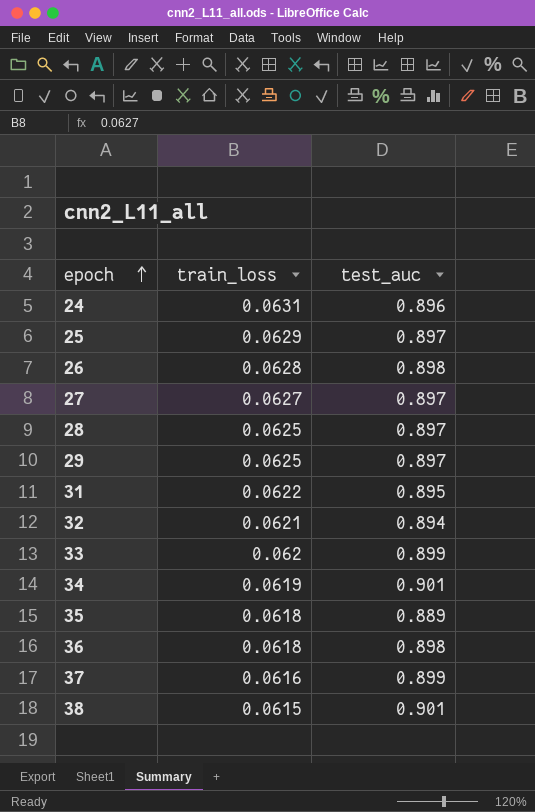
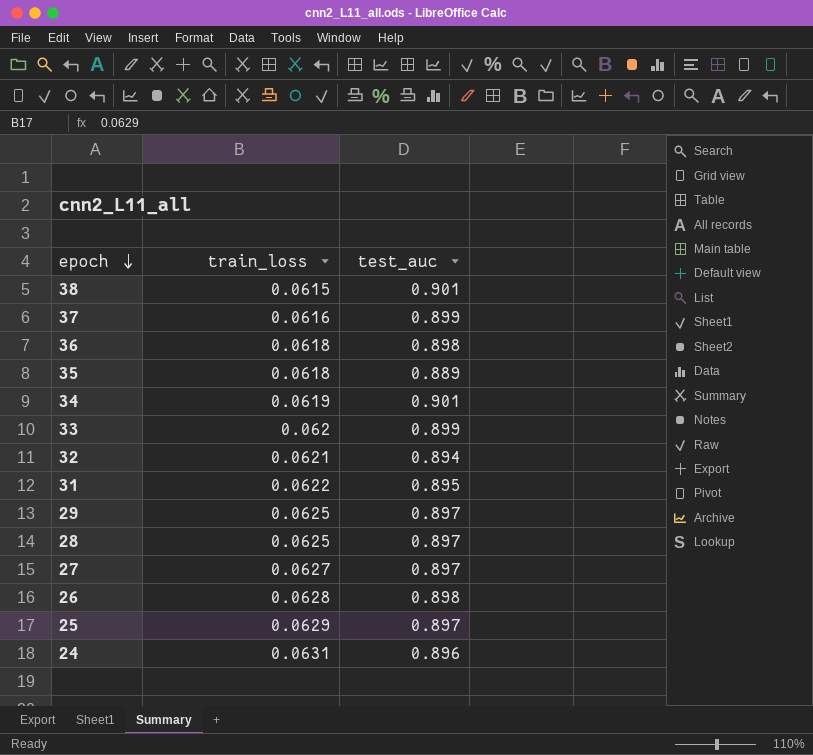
row order: epoch ascending -> epoch descending

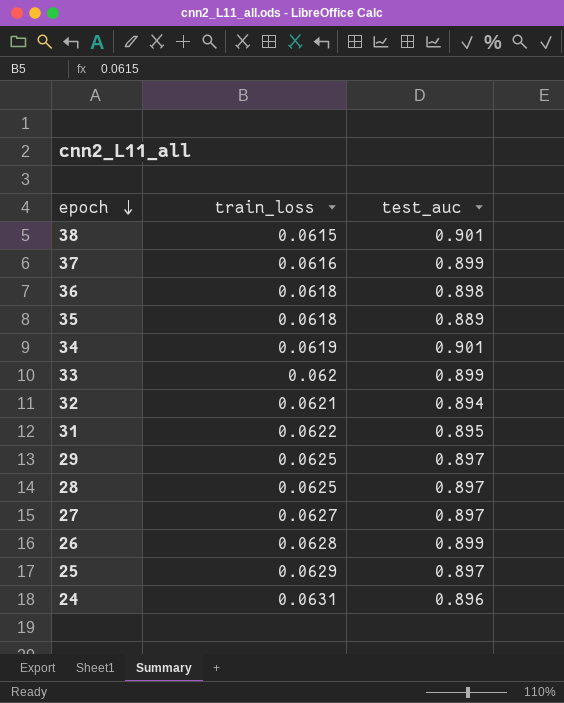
26 | test_auc: 0.898 -> 0.899

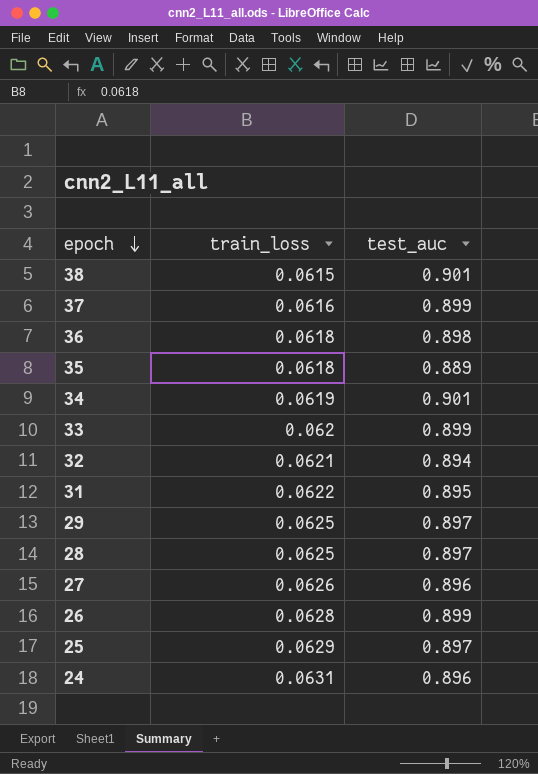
27 | train_loss: 0.0627 -> 0.0626
27 | test_auc: 0.897 -> 0.896

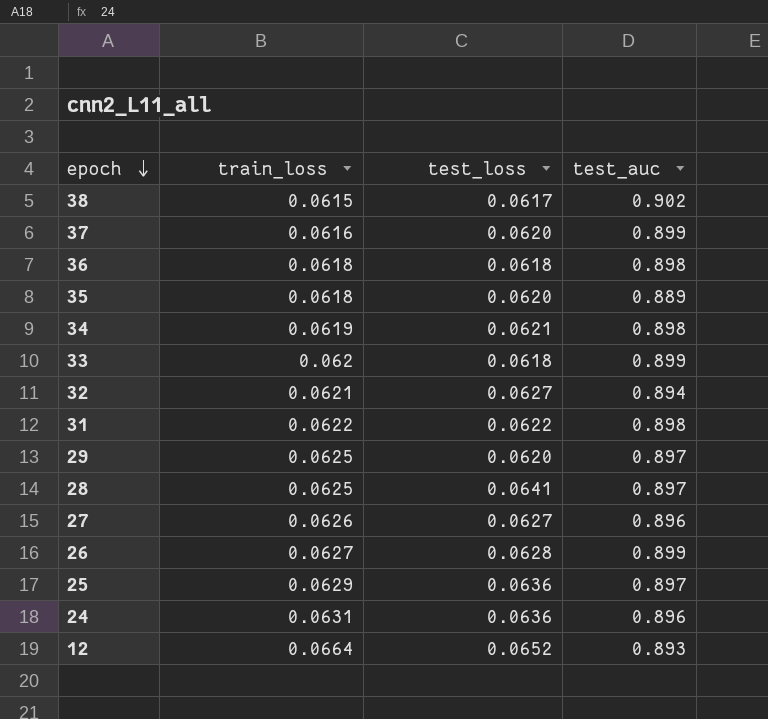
column test_loss | position: none -> 3
38 | test_auc: 0.901 -> 0.902
34 | test_auc: 0.901 -> 0.898
31 | test_auc: 0.895 -> 0.898
26 | train_loss: 0.0628 -> 0.0627
row 12: none -> 0.0664 | 0.0652 | 0.893

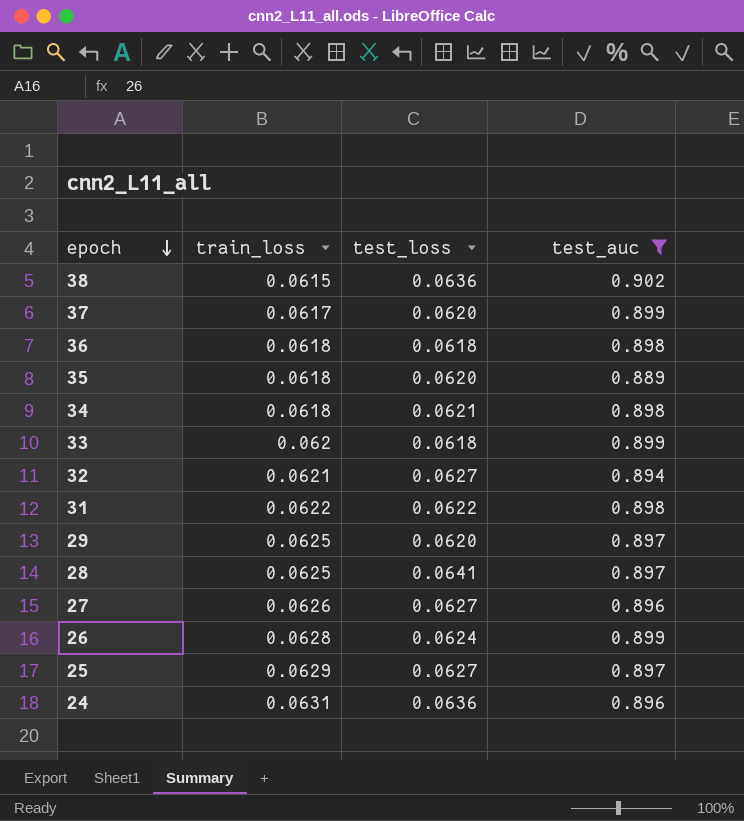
filter: none -> test_auc != 0.893
38 | test_loss: 0.0617 -> 0.0636
37 | train_loss: 0.0616 -> 0.0617
34 | train_loss: 0.0619 -> 0.0618
26 | train_loss: 0.0627 -> 0.0628
26 | test_loss: 0.0628 -> 0.0624
25 | test_loss: 0.0636 -> 0.0627

